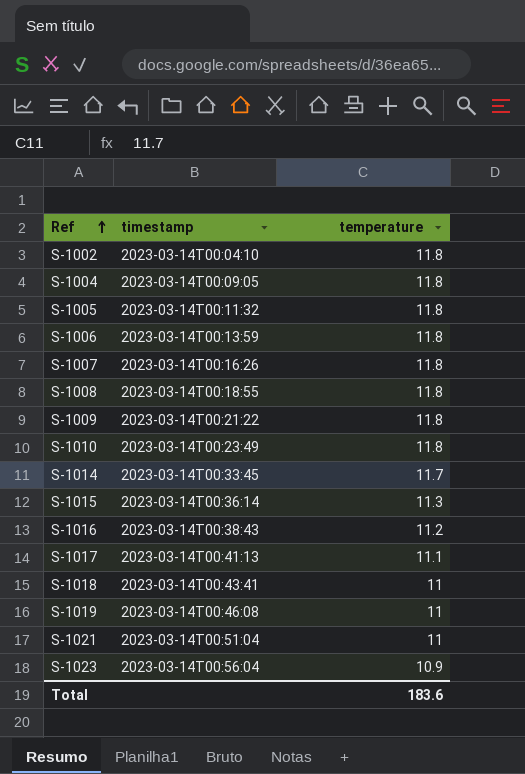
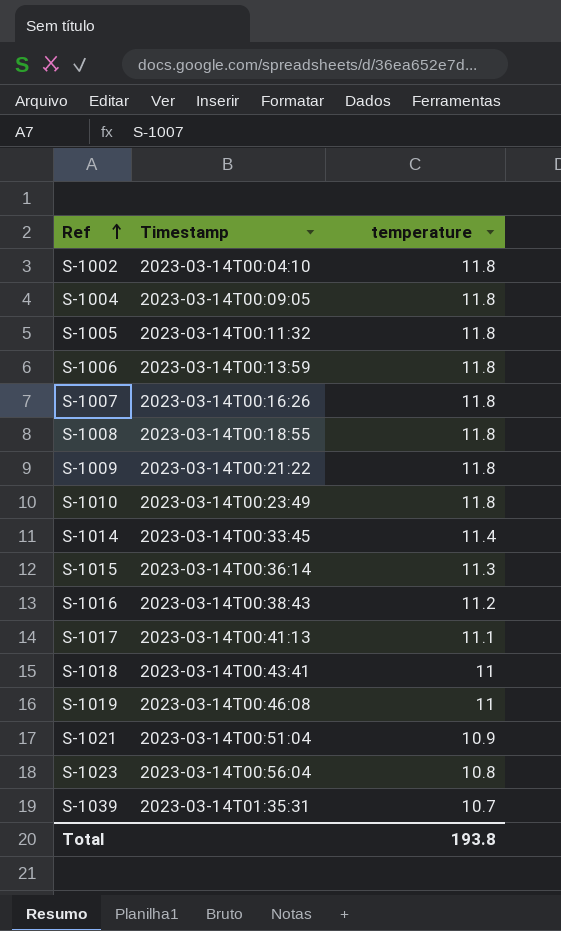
column name: timestamp -> Timestamp
S-1014 | temperature: 11.7 -> 11.4
S-1021 | temperature: 11 -> 10.9
S-1023 | temperature: 10.9 -> 10.8
row S-1039: none -> 2023-03-14T01:35:31 | 10.7
Total | temperature: 183.6 -> 193.8

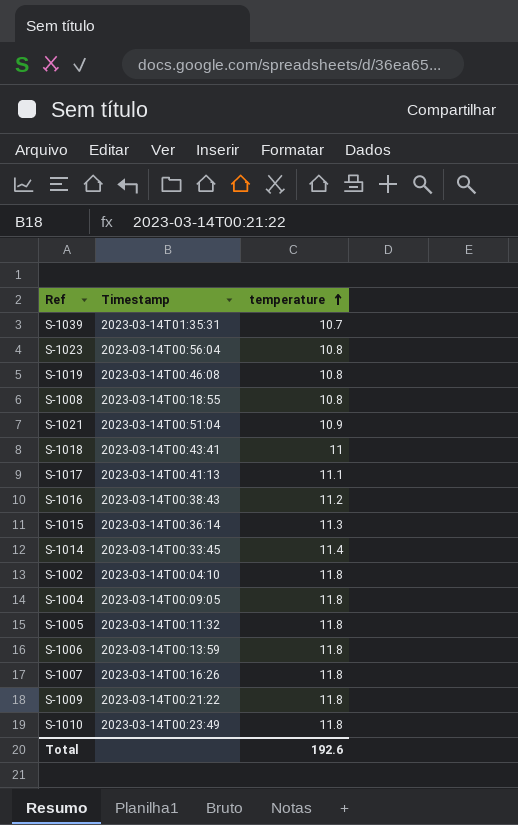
row order: Ref ascending -> temperature ascending
S-1019 | temperature: 11 -> 10.8
S-1008 | temperature: 11.8 -> 10.8
Total | temperature: 193.8 -> 192.6

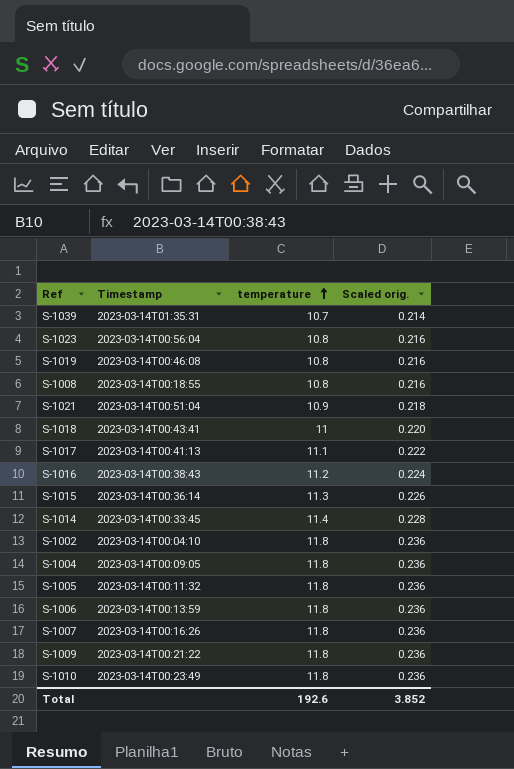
column Scaled orig. | formula: none -> [temperature] * 0.02

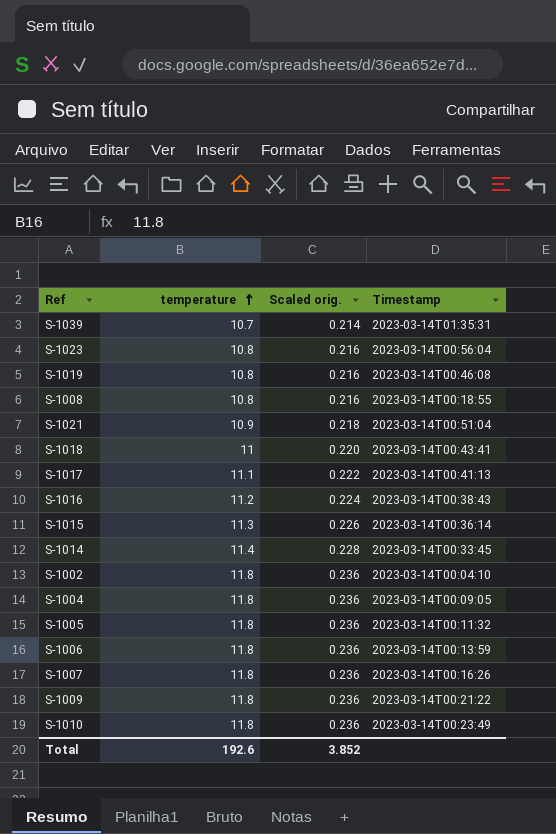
column Timestamp | position: 2 -> 4

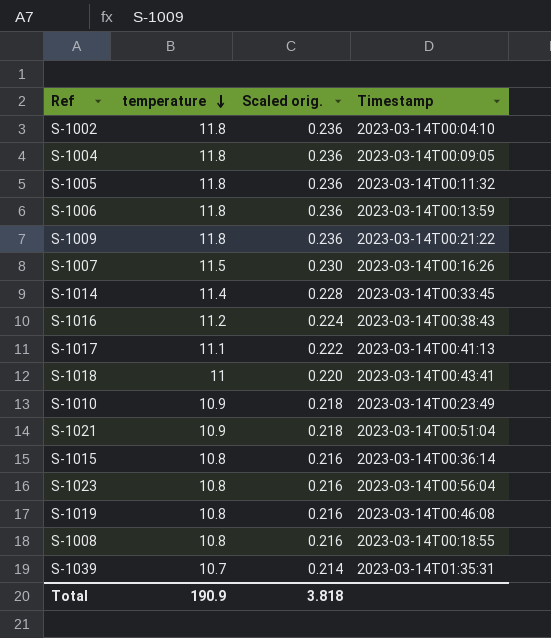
row order: temperature ascending -> temperature descending
S-1007 | temperature: 11.8 -> 11.5
S-1007 | Scaled orig.: 0.236 -> 0.230
S-1010 | temperature: 11.8 -> 10.9
S-1010 | Scaled orig.: 0.236 -> 0.218
S-1015 | temperature: 11.3 -> 10.8
S-1015 | Scaled orig.: 0.226 -> 0.216
Total | temperature: 192.6 -> 190.9
Total | Scaled orig.: 3.852 -> 3.818

